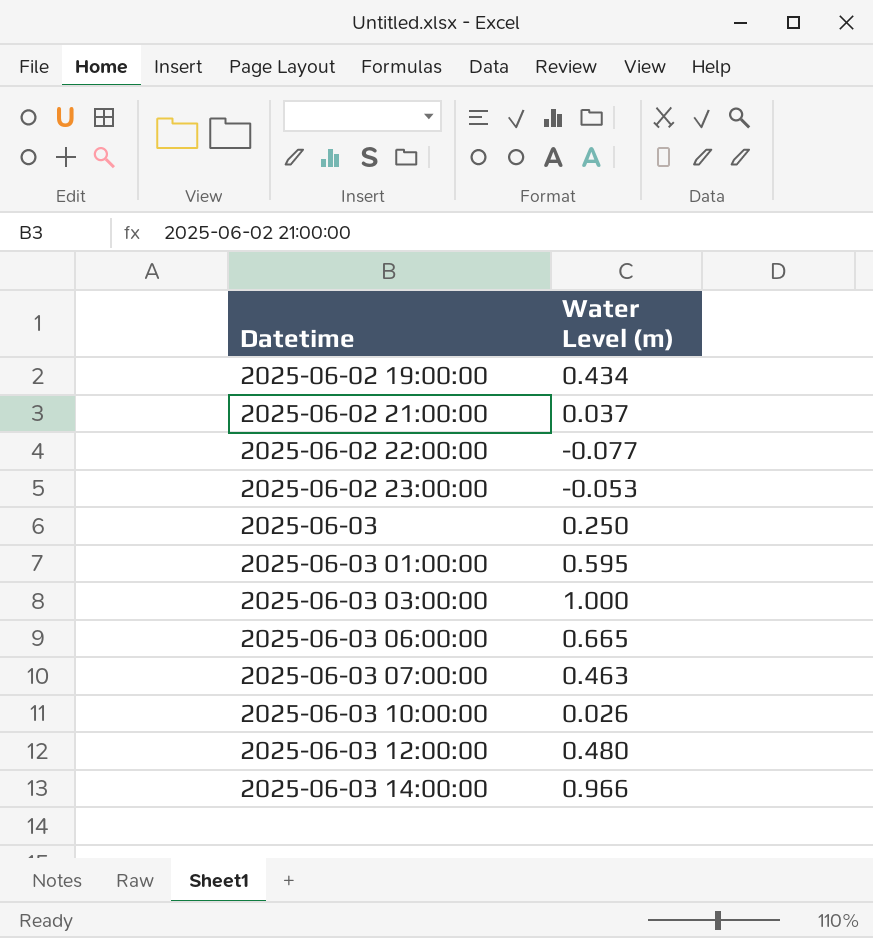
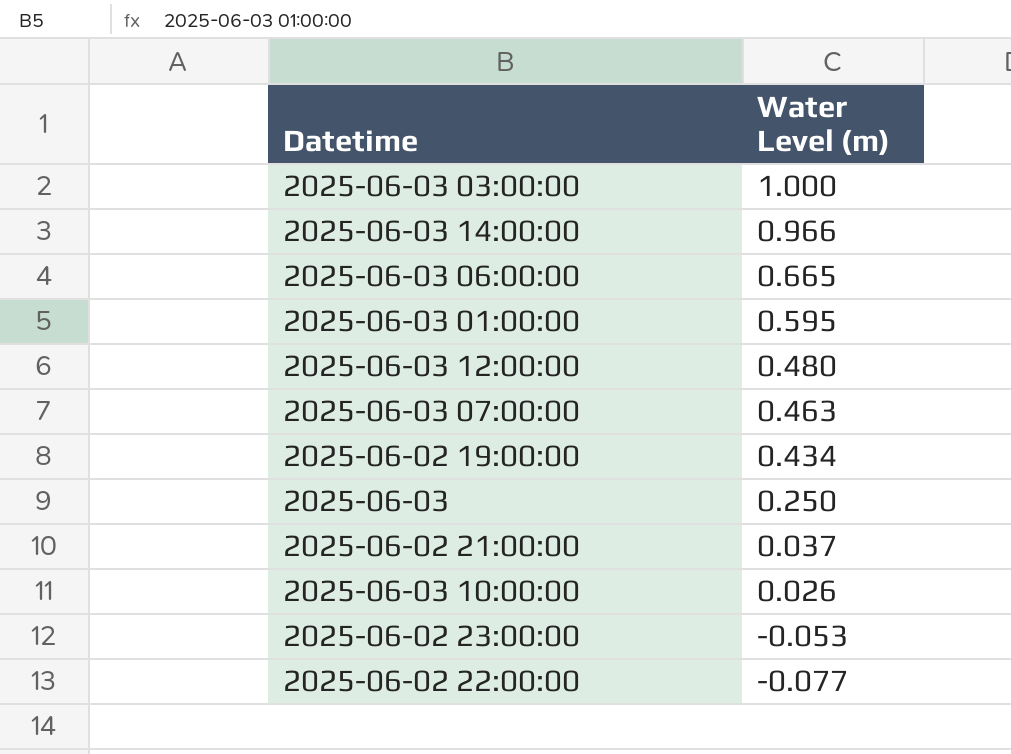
row order: Datetime ascending -> Water Level (m) descending

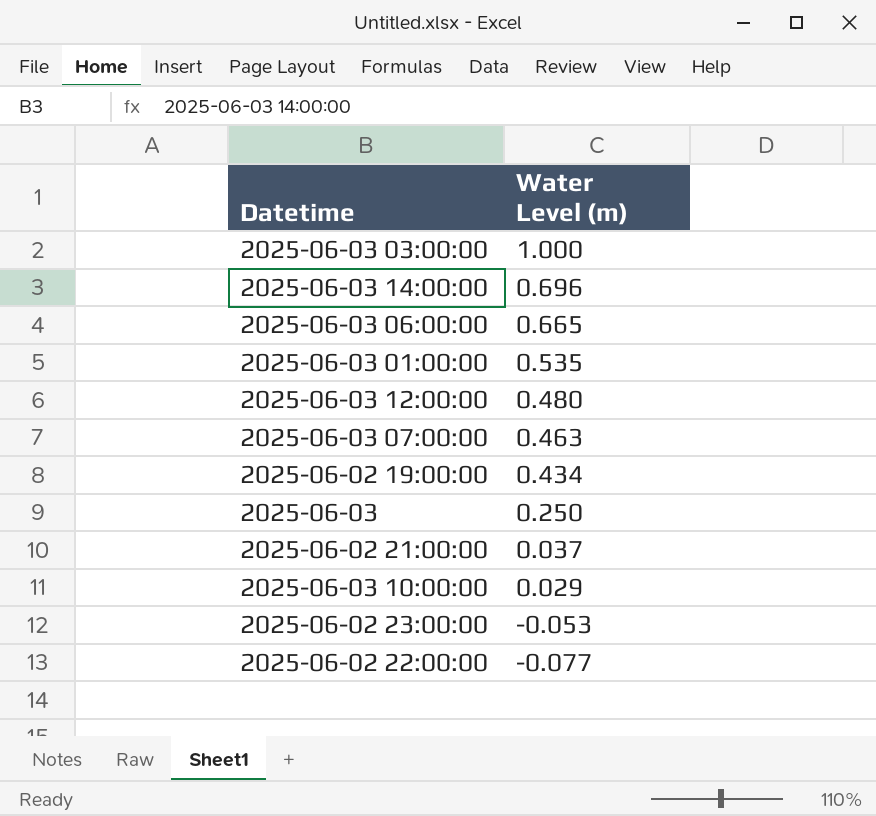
2025-06-03 14:00:00 | Water Level (m): 0.966 -> 0.696
2025-06-03 01:00:00 | Water Level (m): 0.595 -> 0.535
2025-06-03 10:00:00 | Water Level (m): 0.026 -> 0.029

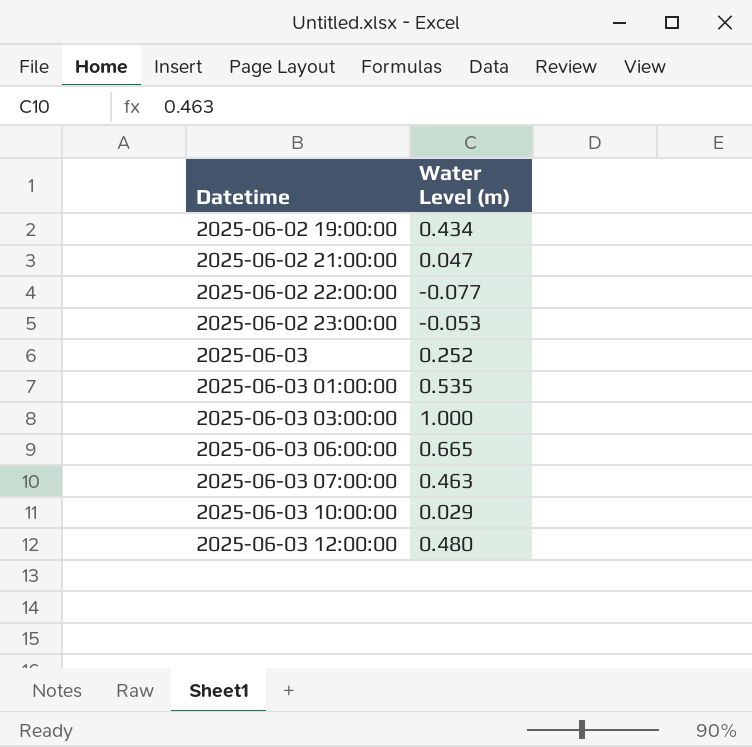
row order: Water Level (m) descending -> Datetime ascending
row 2025-06-03 14:00:00: 0.696 -> none
2025-06-02 21:00:00 | Water Level (m): 0.037 -> 0.047
2025-06-03 | Water Level (m): 0.250 -> 0.252

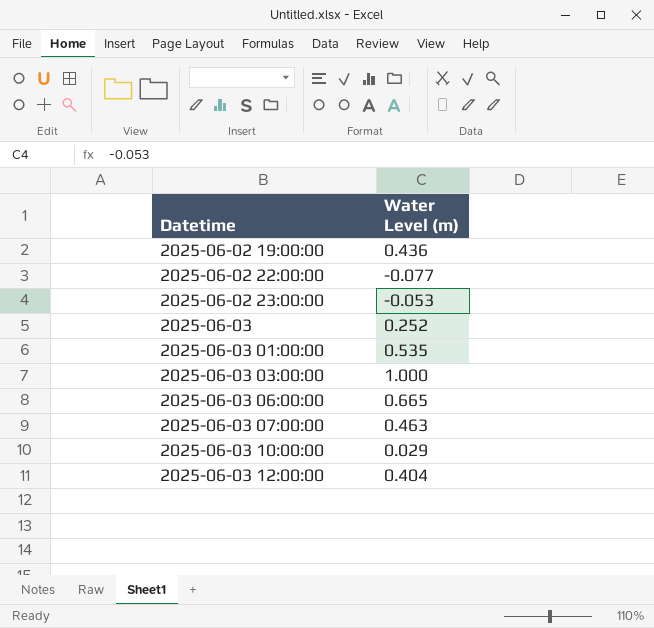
row 2025-06-02 21:00:00: 0.047 -> none
2025-06-02 19:00:00 | Water Level (m): 0.434 -> 0.436
2025-06-03 12:00:00 | Water Level (m): 0.480 -> 0.404

